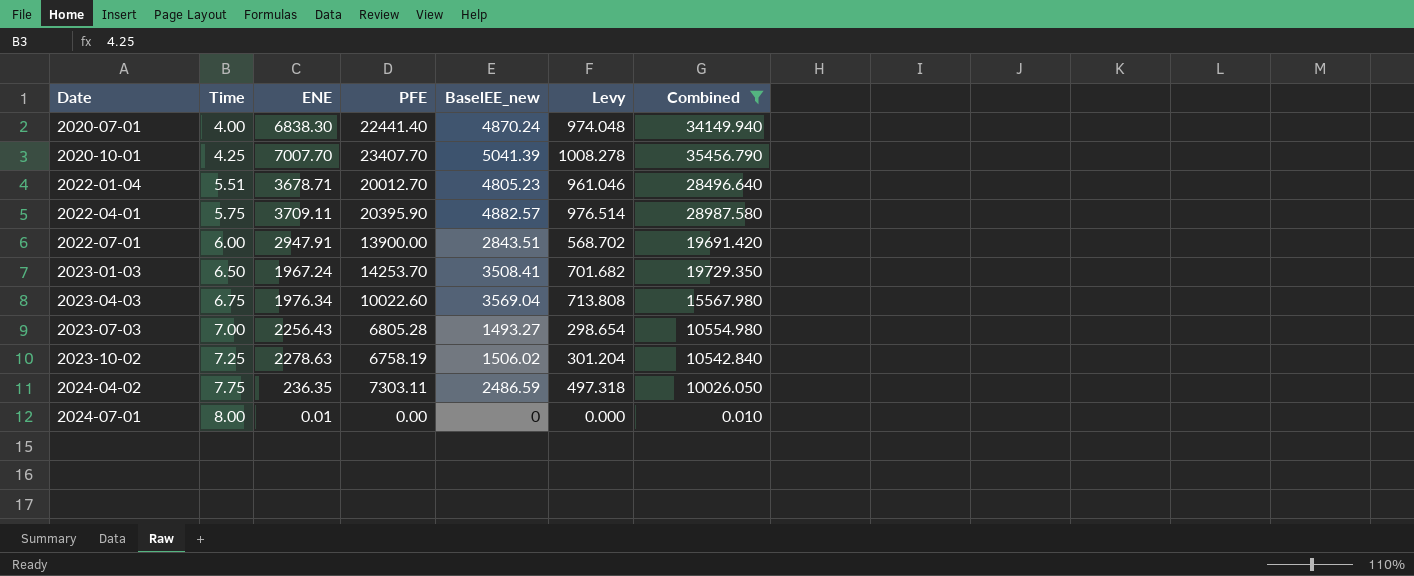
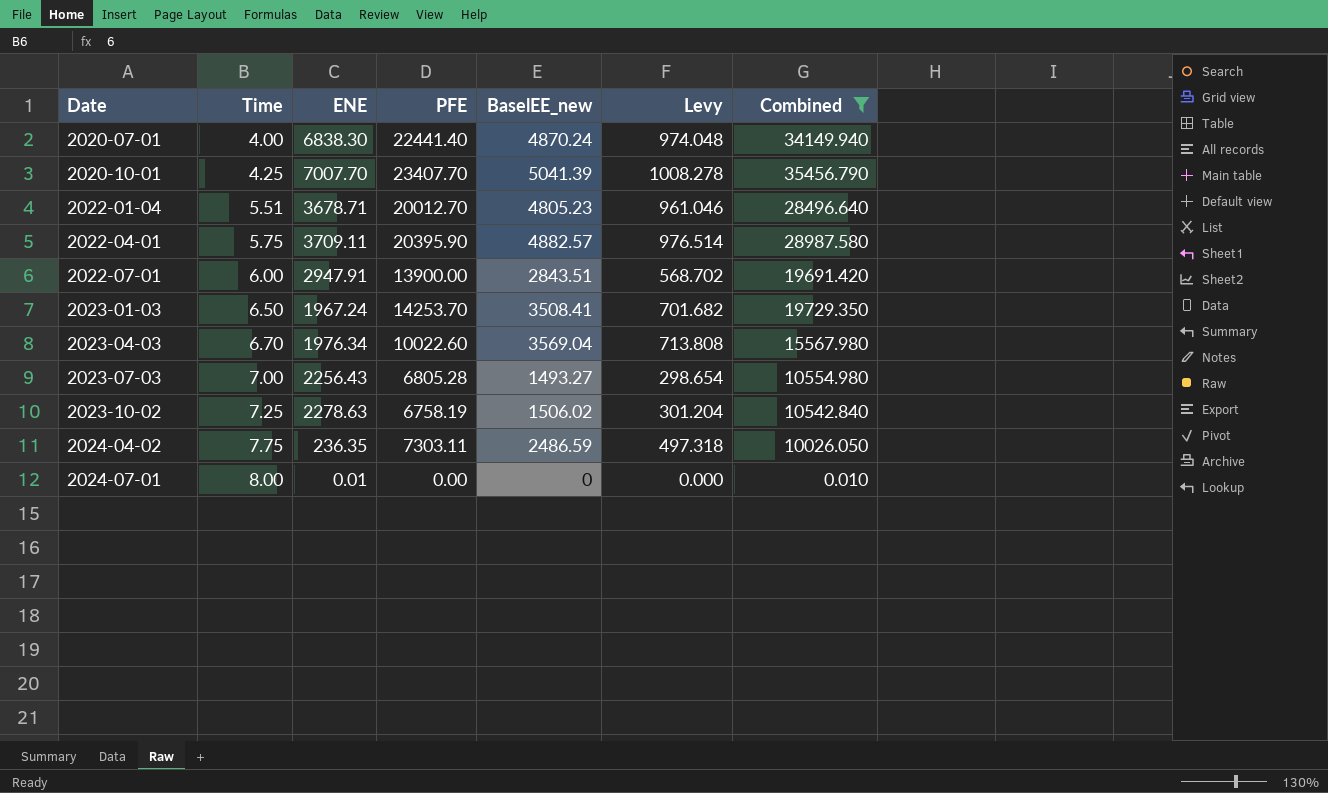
2023-04-03 | Time: 6.75 -> 6.70

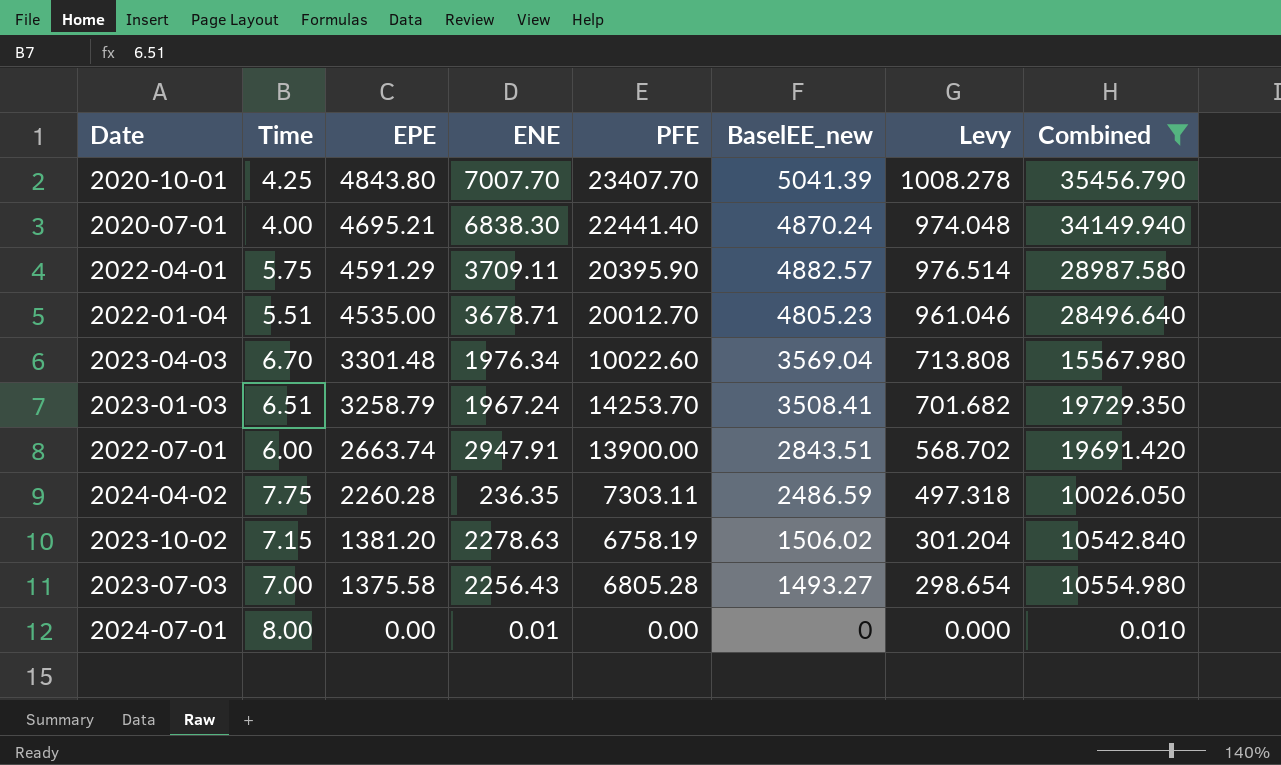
row order: Date ascending -> EPE descending
column EPE | position: none -> 3
2023-01-03 | Time: 6.50 -> 6.51
2023-10-02 | Time: 7.25 -> 7.15

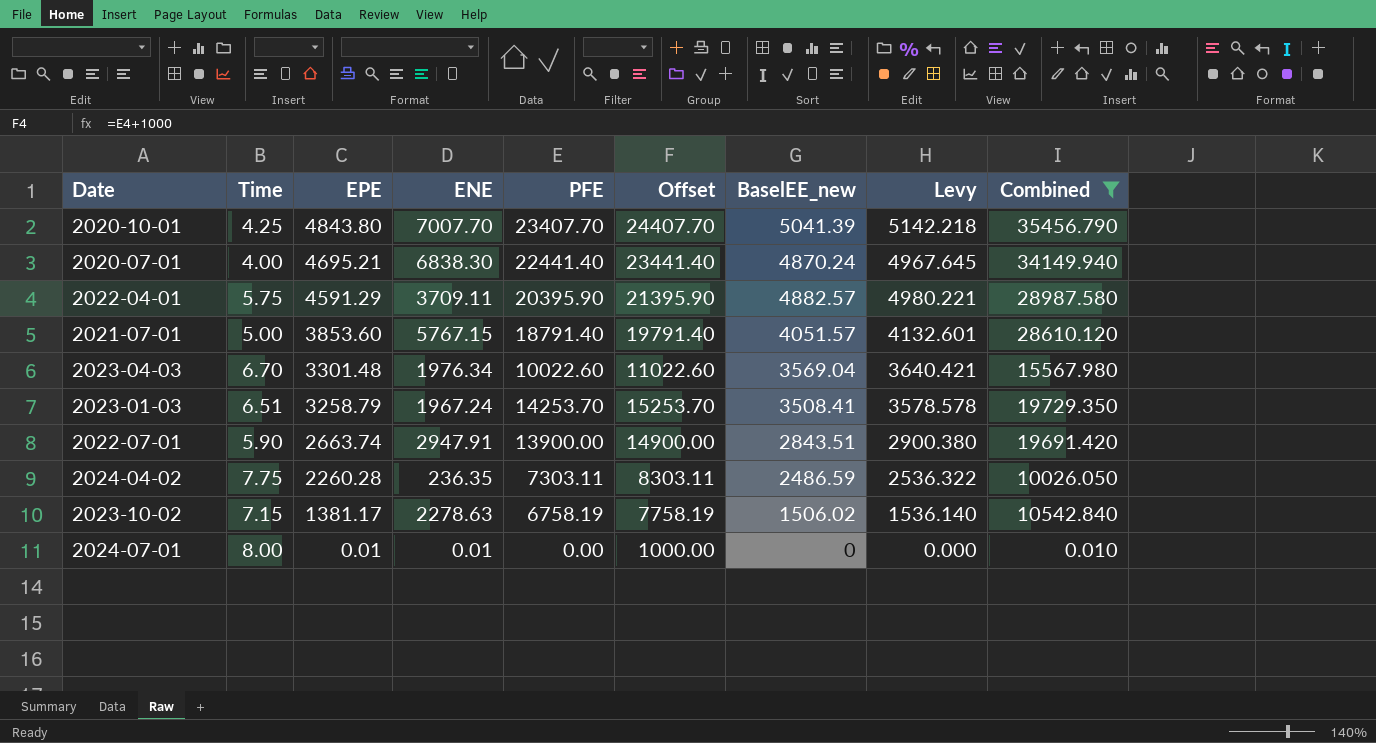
column Offset | formula: none -> [PFE] + 1000
column Levy | formula: [BaselEE_new] * 0.2 -> [BaselEE_new] * 1.02
row 2022-01-04: 5.51 | 4535.00 | 3678.71 | 20012.70 | 4805.23 | 961.046 | 28496.640 -> none
row 2023-07-03: 7.00 | 1375.58 | 2256.43 | 6805.28 | 1493.27 | 298.654 | 10554.980 -> none
row 2021-07-01: none -> 5.00 | 3853.60 | 5767.15 | 18791.40 | 19791.40 | 4051.57 | 4132.601 | 28610.120
2022-07-01 | Time: 6.00 -> 5.90
2023-10-02 | EPE: 1381.20 -> 1381.17
2024-07-01 | EPE: 0.00 -> 0.01

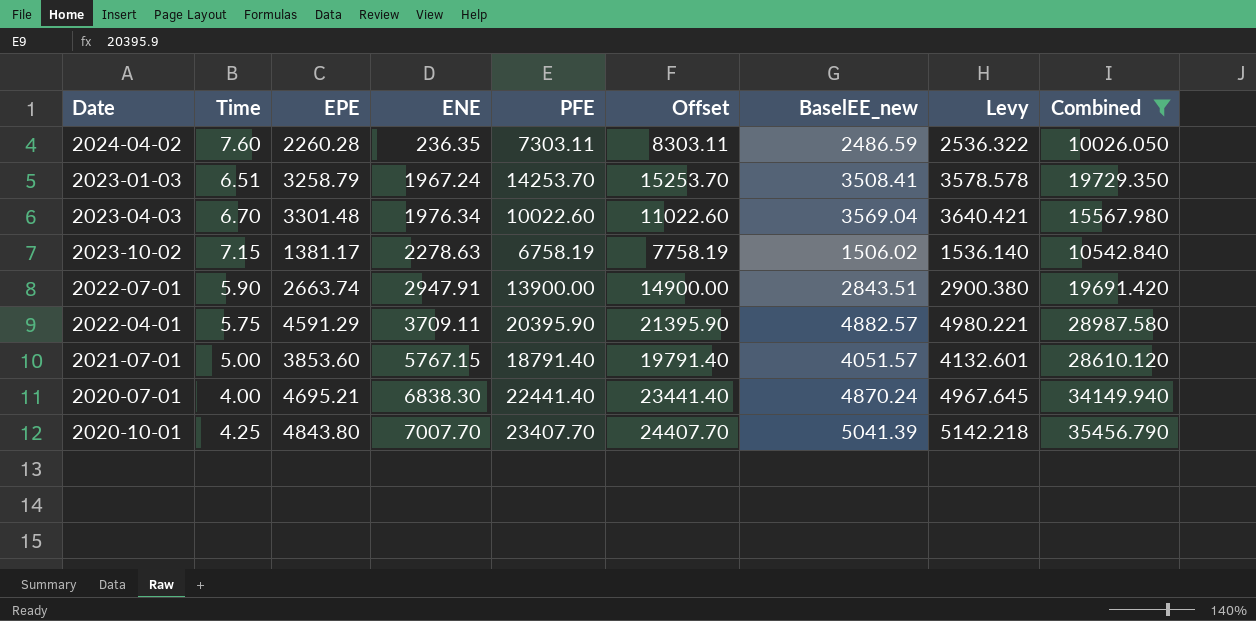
row order: EPE descending -> ENE ascending
row 2024-07-01: 8.00 | 0.01 | 0.01 | 0.00 | 1000.00 | 0 | 0.000 | 0.010 -> none
2024-04-02 | Time: 7.75 -> 7.60

